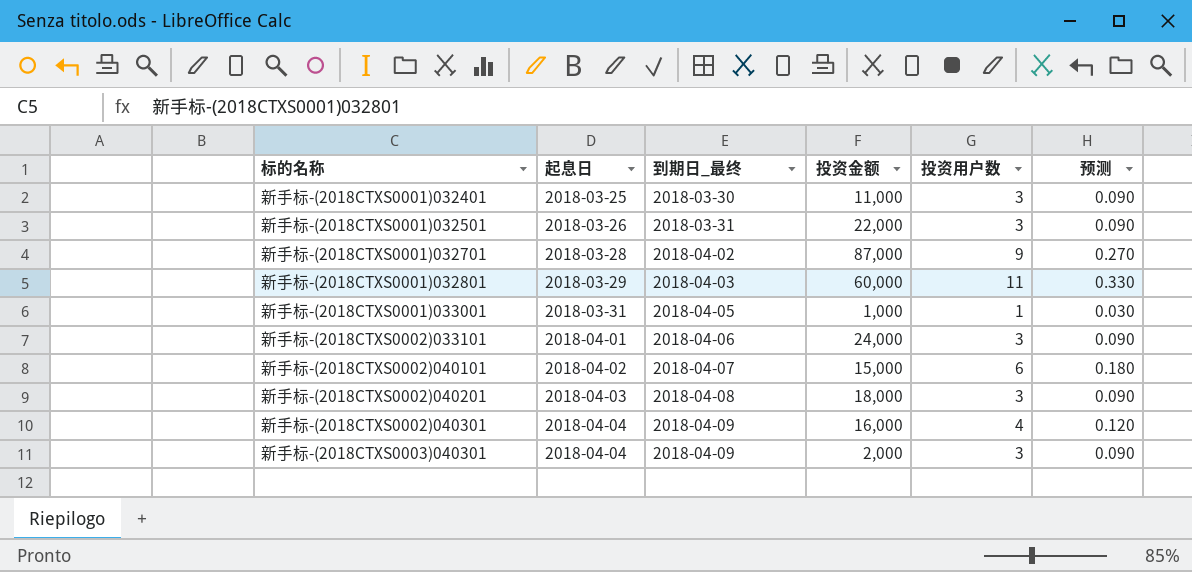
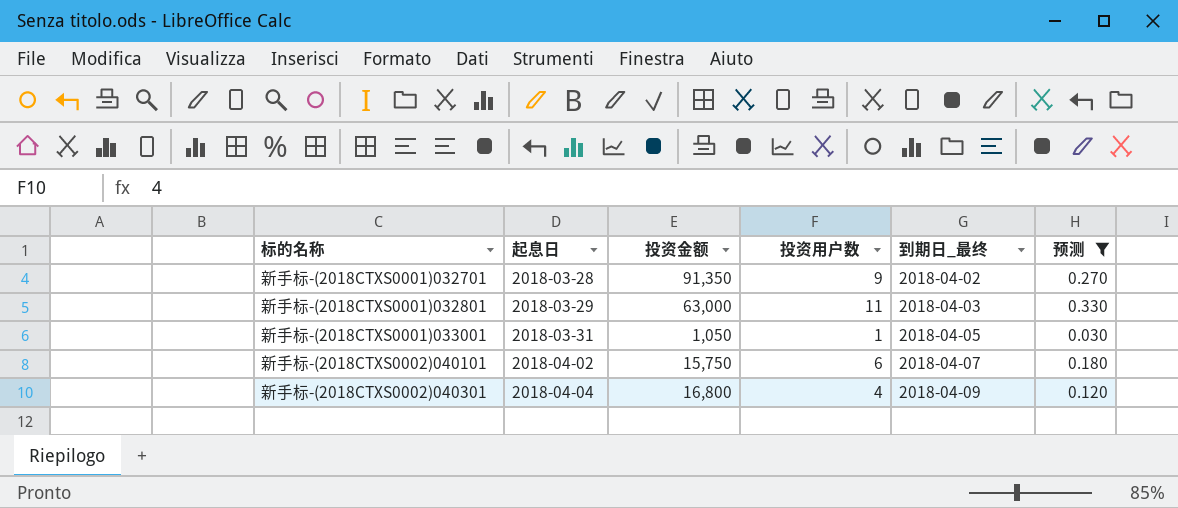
filter: none -> 预测 != 0.090
column 到期日_最终 | position: 3 -> 5
新手标-(2018CTXS0001)032701 | 投资金额: 87,000 -> 91,350
新手标-(2018CTXS0001)032801 | 投资金额: 60,000 -> 63,000
新手标-(2018CTXS0001)033001 | 投资金额: 1,000 -> 1,050
新手标-(2018CTXS0002)040101 | 投资金额: 15,000 -> 15,750
新手标-(2018CTXS0002)040301 | 投资金额: 16,000 -> 16,800

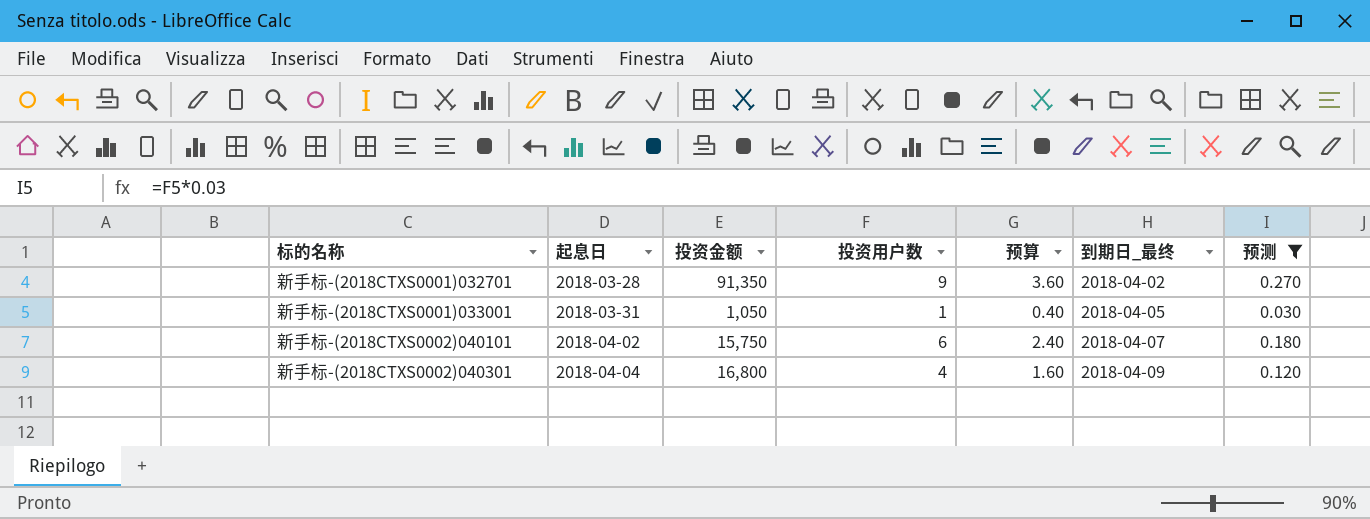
column 预算 | formula: none -> [投资用户数] * 0.4
row 新手标-(2018CTXS0001)032801: 2018-03-29 | 63,000 | 11 | 2018-04-03 | 0.330 -> none

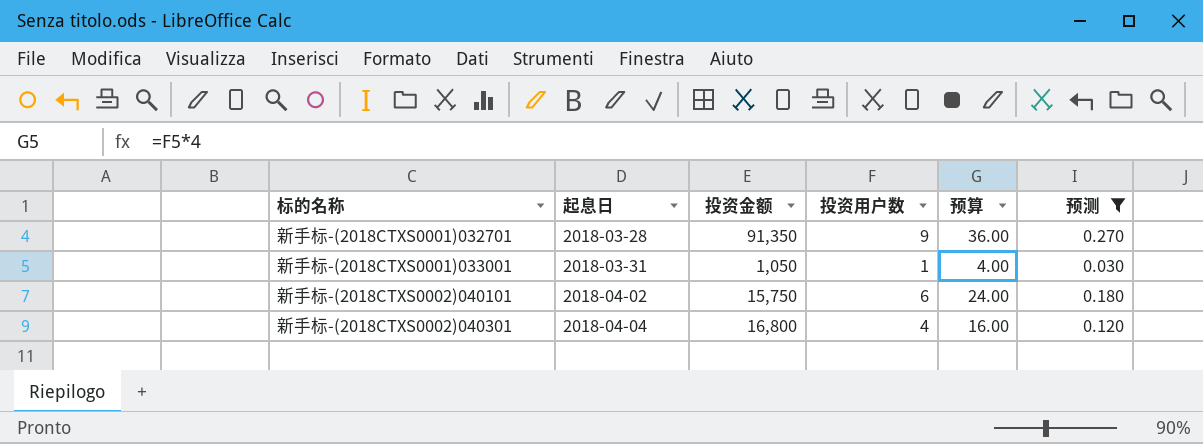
column 到期日_最终 | position: 6 -> none
column 预算 | formula: [投资用户数] * 0.4 -> [投资用户数] * 4

